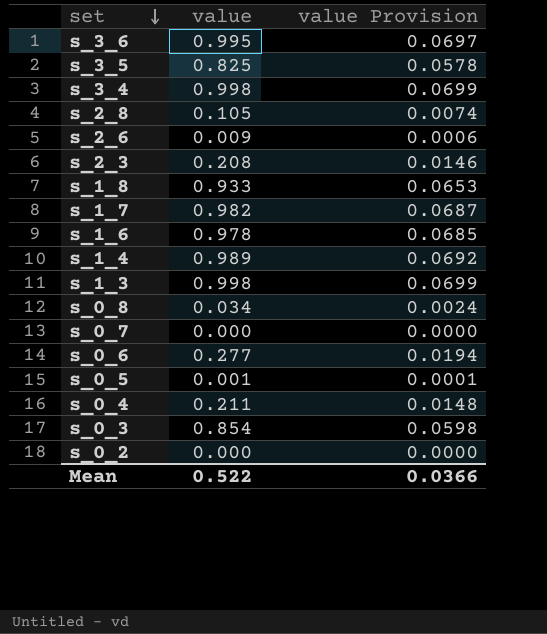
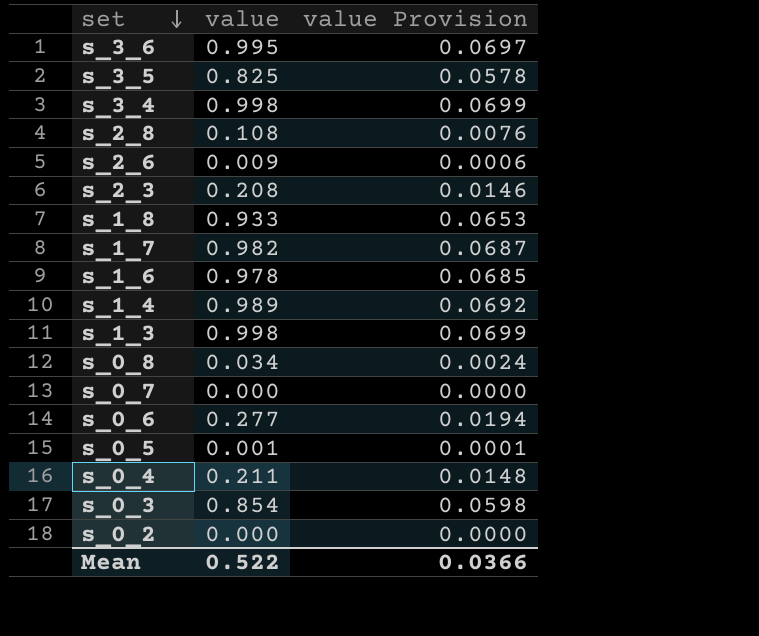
s_2_8 | value: 0.105 -> 0.108
s_2_8 | value Provision: 0.0074 -> 0.0076

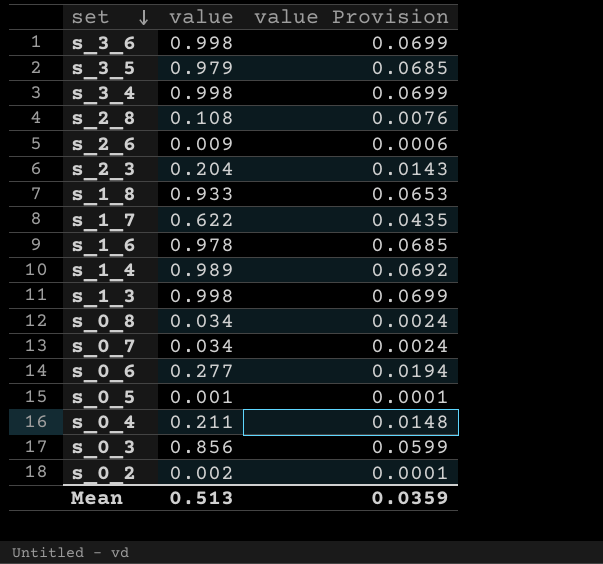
s_3_6 | value: 0.995 -> 0.998
s_3_6 | value Provision: 0.0697 -> 0.0699
s_3_5 | value: 0.825 -> 0.979
s_3_5 | value Provision: 0.0578 -> 0.0685
s_2_3 | value: 0.208 -> 0.204
s_2_3 | value Provision: 0.0146 -> 0.0143
s_1_7 | value: 0.982 -> 0.622
s_1_7 | value Provision: 0.0687 -> 0.0435
s_0_7 | value: 0.000 -> 0.034
s_0_7 | value Provision: 0.0000 -> 0.0024
s_0_3 | value: 0.854 -> 0.856
s_0_3 | value Provision: 0.0598 -> 0.0599
s_0_2 | value: 0.000 -> 0.002
s_0_2 | value Provision: 0.0000 -> 0.0001
Mean | value: 0.522 -> 0.513
Mean | value Provision: 0.0366 -> 0.0359

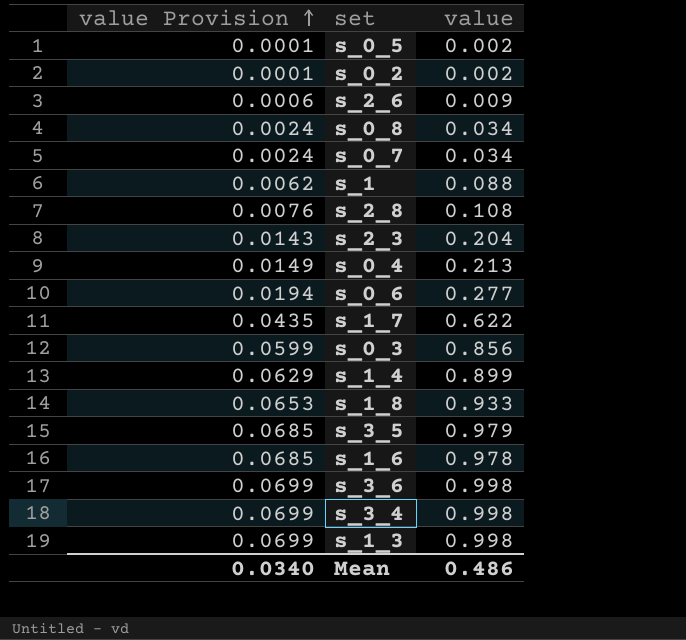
row order: set descending -> value Provision ascending
column value Provision | position: 3 -> 1
s_0_5 | value: 0.001 -> 0.002
row s_1: none -> 0.0062 | 0.088
s_0_4 | value Provision: 0.0148 -> 0.0149
s_0_4 | value: 0.211 -> 0.213
s_1_4 | value Provision: 0.0692 -> 0.0629
s_1_4 | value: 0.989 -> 0.899
Mean | value Provision: 0.0359 -> 0.0340
Mean | value: 0.513 -> 0.486

